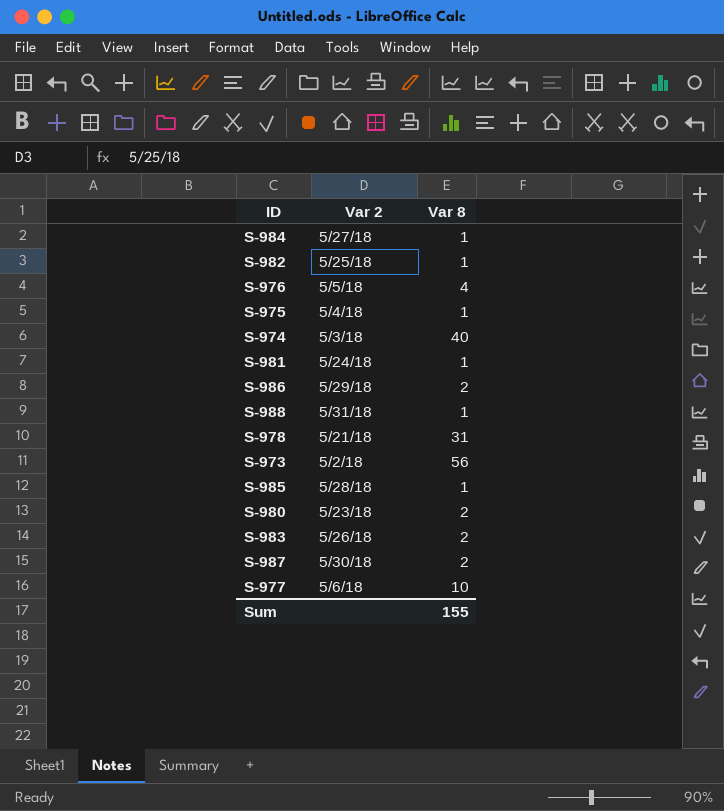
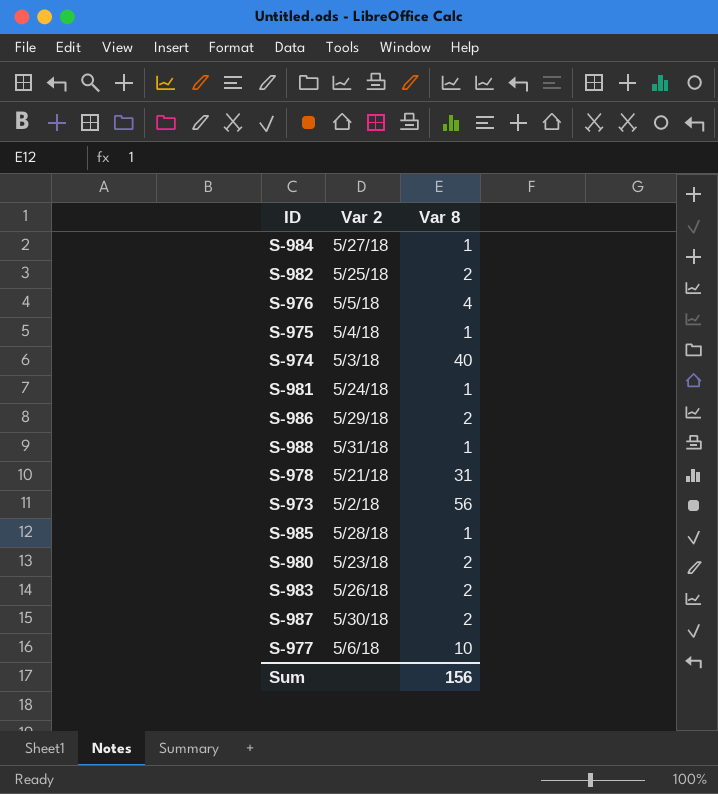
S-982 | Var 8: 1 -> 2
Sum | Var 8: 155 -> 156

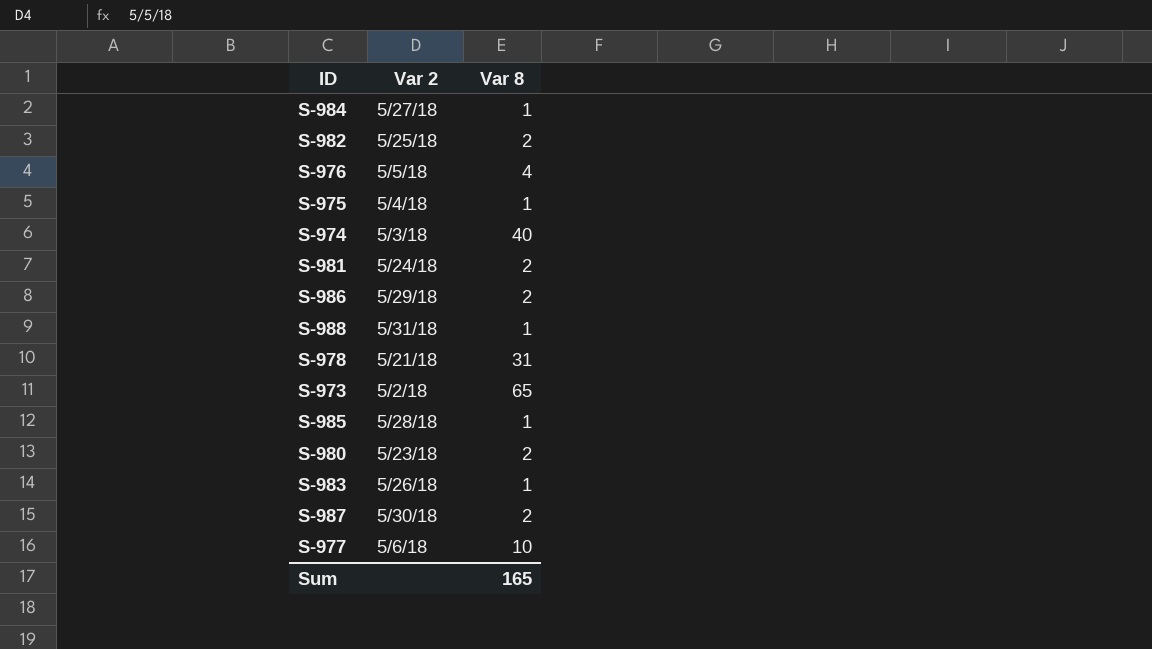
S-981 | Var 8: 1 -> 2
S-973 | Var 8: 56 -> 65
S-983 | Var 8: 2 -> 1
Sum | Var 8: 156 -> 165

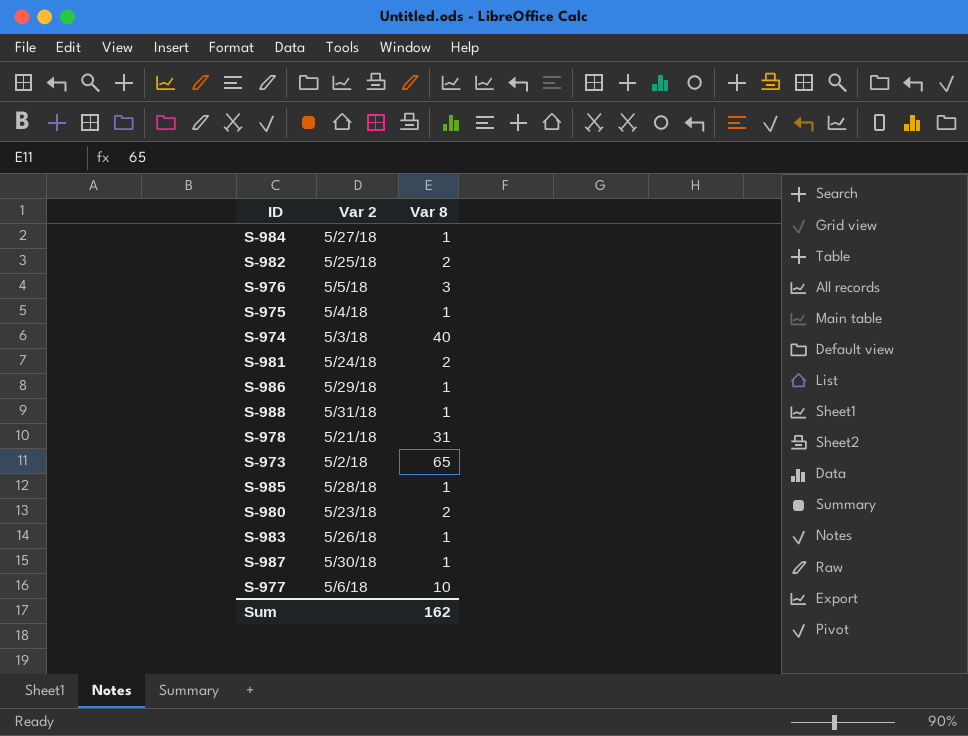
S-976 | Var 8: 4 -> 3
S-986 | Var 8: 2 -> 1
S-987 | Var 8: 2 -> 1
Sum | Var 8: 165 -> 162

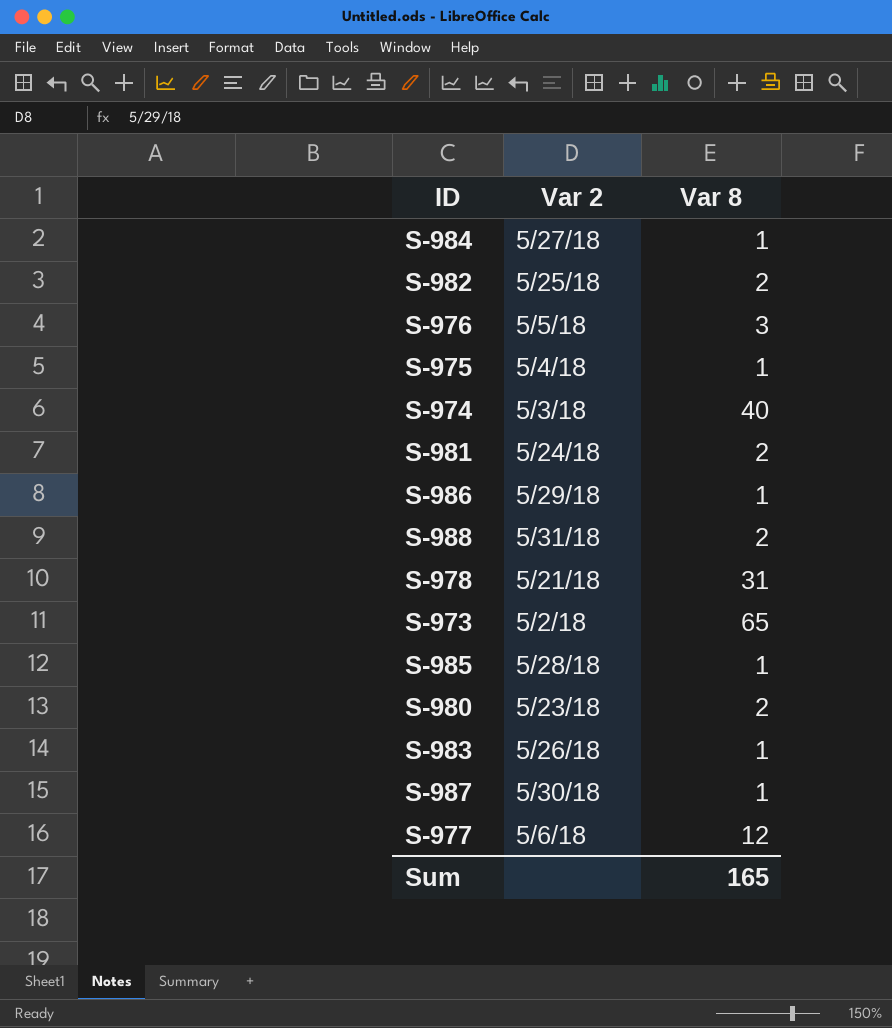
S-988 | Var 8: 1 -> 2
S-977 | Var 8: 10 -> 12
Sum | Var 8: 162 -> 165

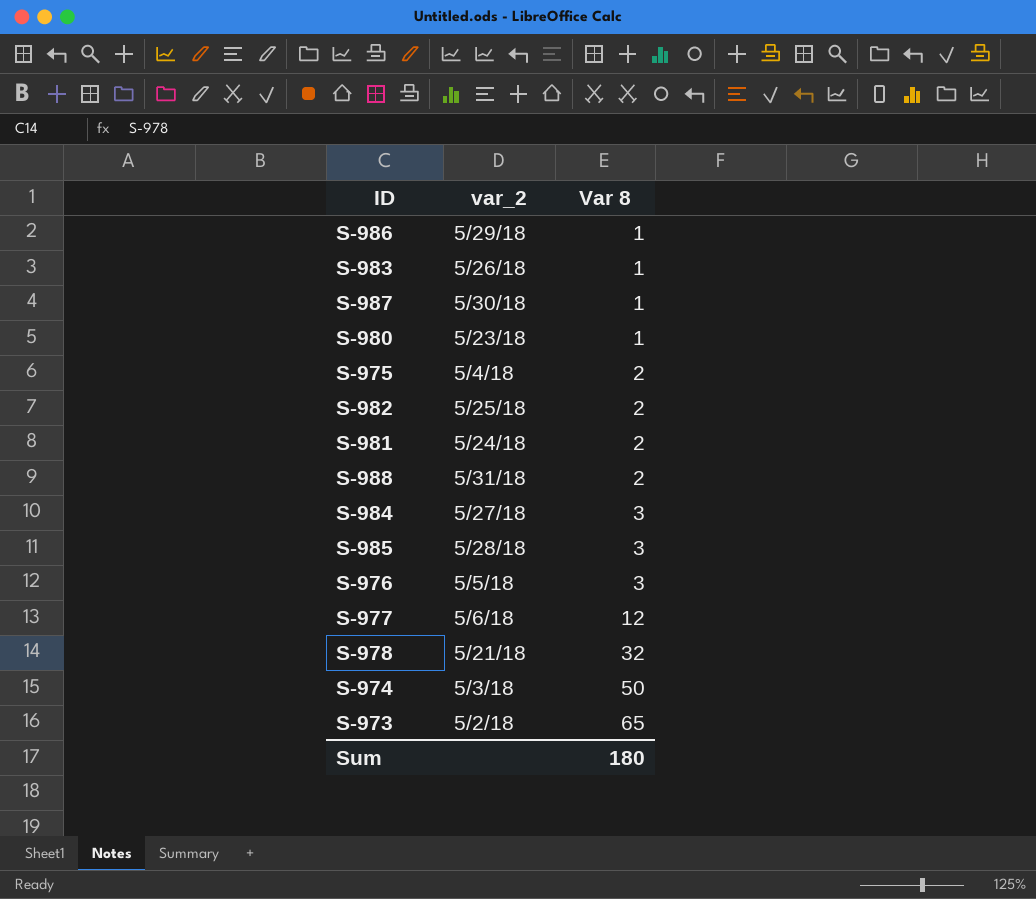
row order: none -> Var 8 ascending
column name: Var 2 -> var_2
S-980 | Var 8: 2 -> 1
S-975 | Var 8: 1 -> 2
S-984 | Var 8: 1 -> 3
S-985 | Var 8: 1 -> 3
S-978 | Var 8: 31 -> 32
S-974 | Var 8: 40 -> 50
Sum | Var 8: 165 -> 180

